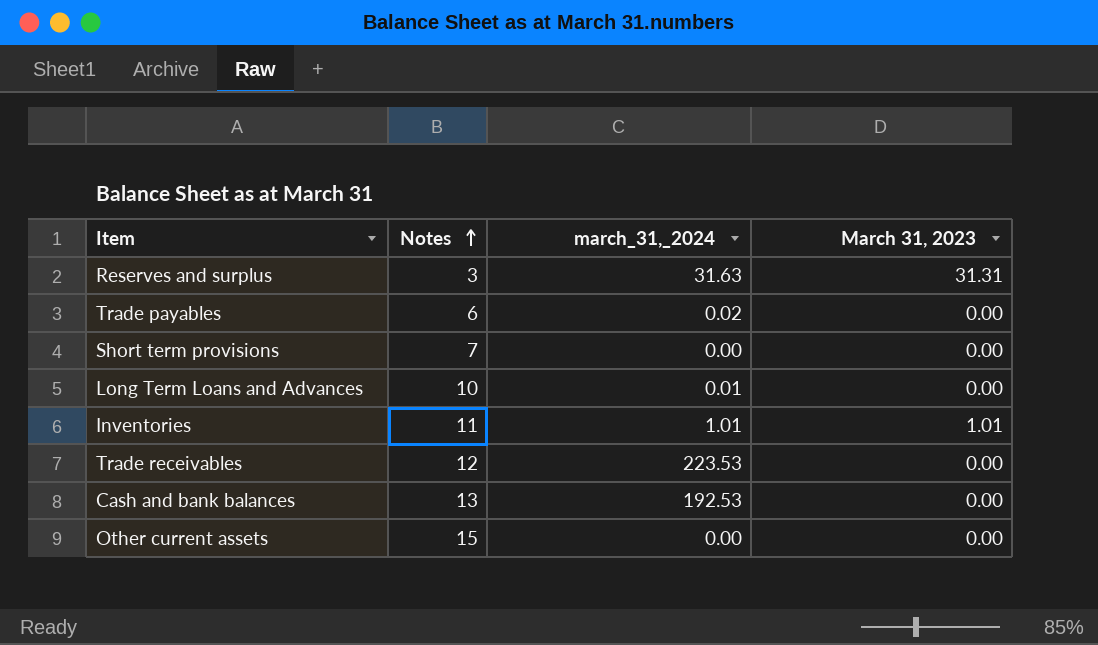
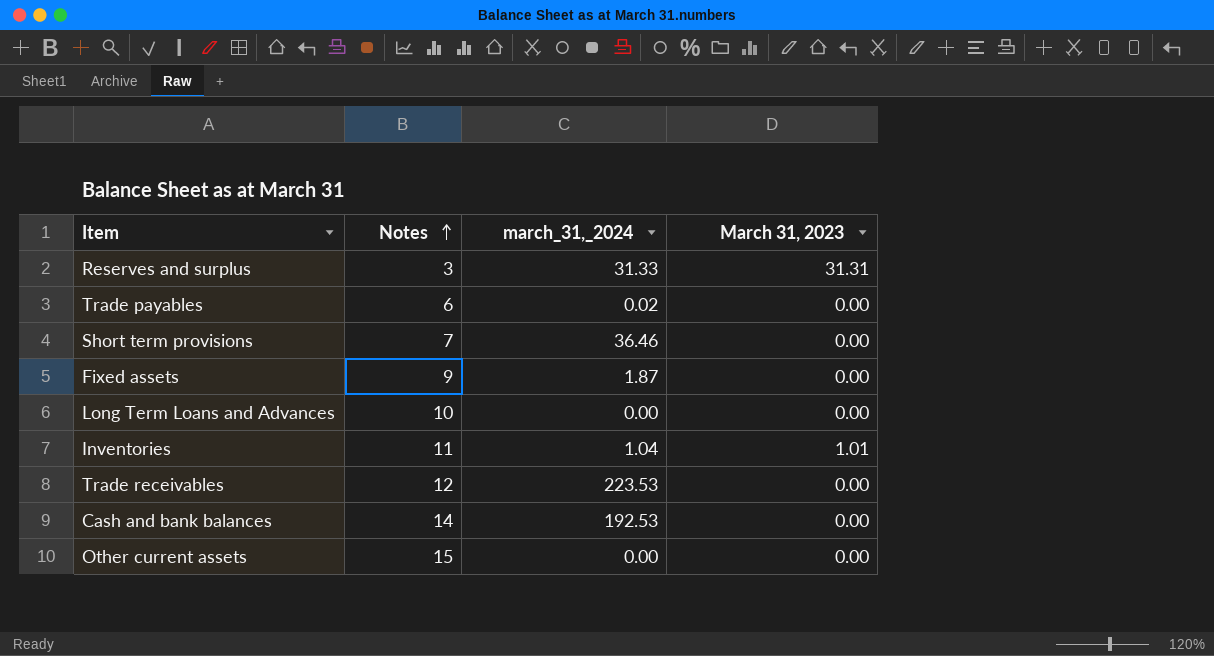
Reserves and surplus | march_31,_2024: 31.63 -> 31.33
Short term provisions | march_31,_2024: 0.00 -> 36.46
row Fixed assets: none -> 9 | 1.87 | 0.00
Long Term Loans and Advances | march_31,_2024: 0.01 -> 0.00
Inventories | march_31,_2024: 1.01 -> 1.04
Cash and bank balances | Notes: 13 -> 14

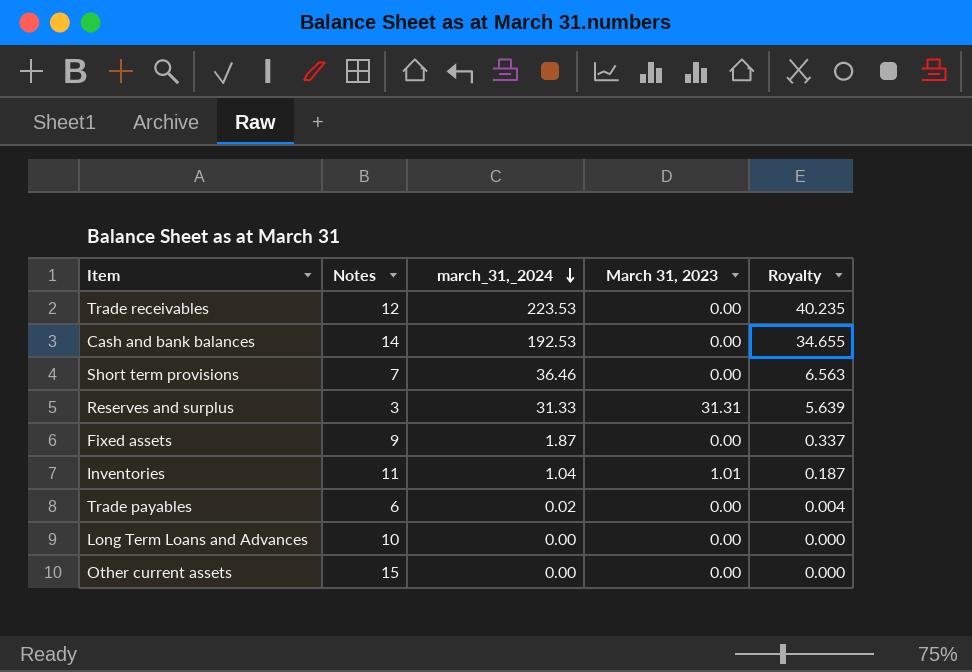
row order: Notes ascending -> march_31,_2024 descending
column Royalty | formula: none -> [march_31,_2024] * 0.18

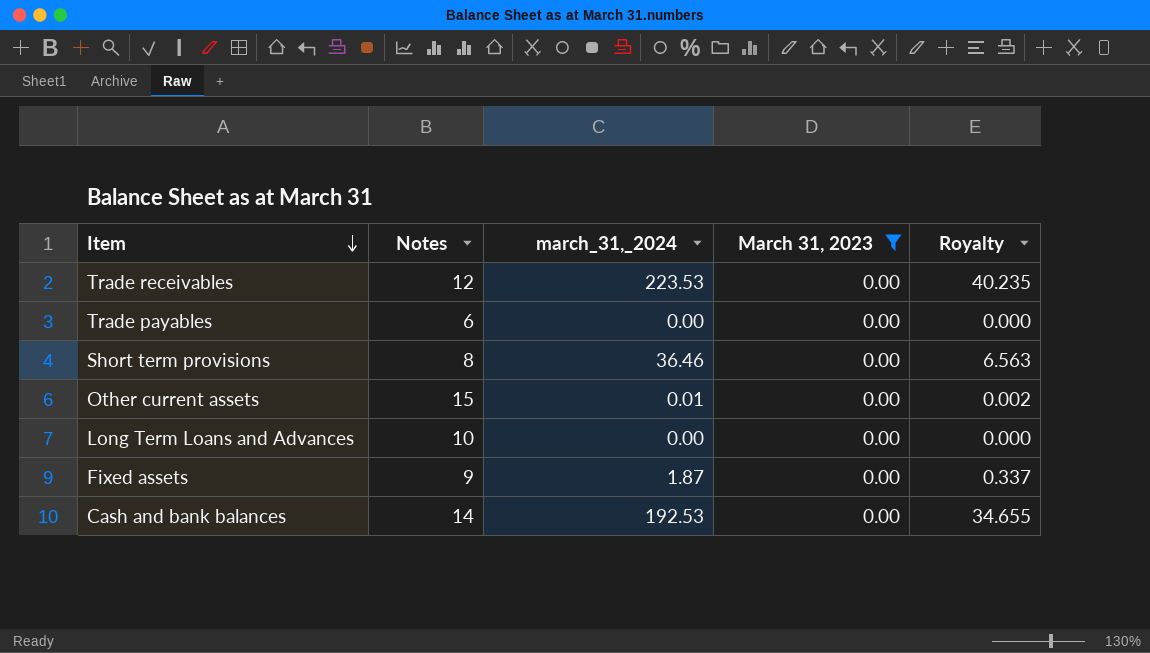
filter: none -> March 31, 2023 = 0.00
row order: march_31,_2024 descending -> Item descending
Trade payables | march_31,_2024: 0.02 -> 0.00
Trade payables | Royalty: 0.004 -> 0.000
Short term provisions | Notes: 7 -> 8
Other current assets | march_31,_2024: 0.00 -> 0.01
Other current assets | Royalty: 0.000 -> 0.002

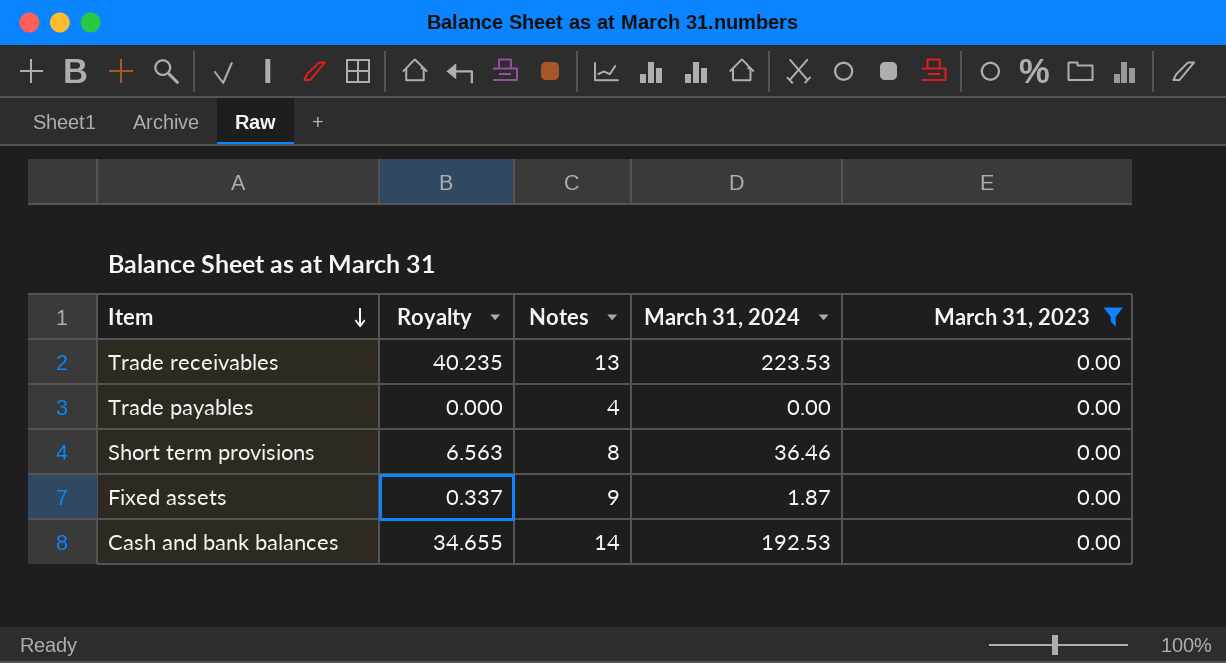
column Royalty | position: 5 -> 2
column name: march_31,_2024 -> March 31, 2024
row Other current assets: 15 | 0.01 | 0.00 | 0.002 -> none
row Long Term Loans and Advances: 10 | 0.00 | 0.00 | 0.000 -> none
Trade receivables | Notes: 12 -> 13
Trade payables | Notes: 6 -> 4

